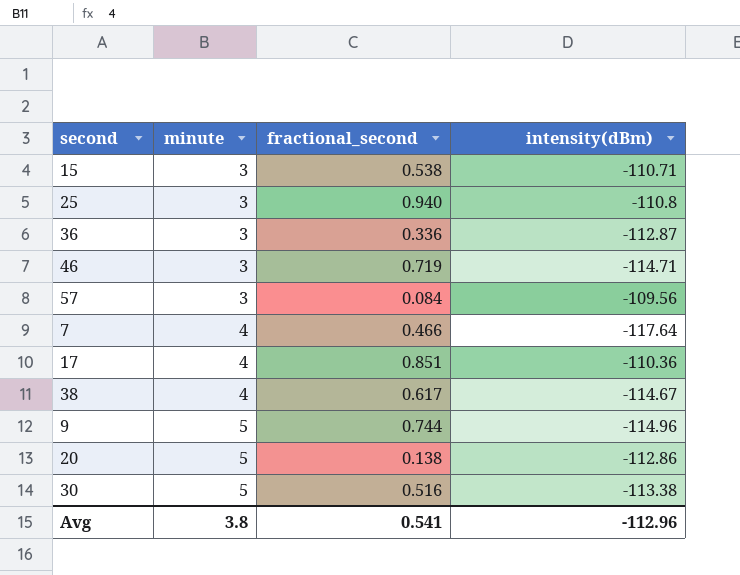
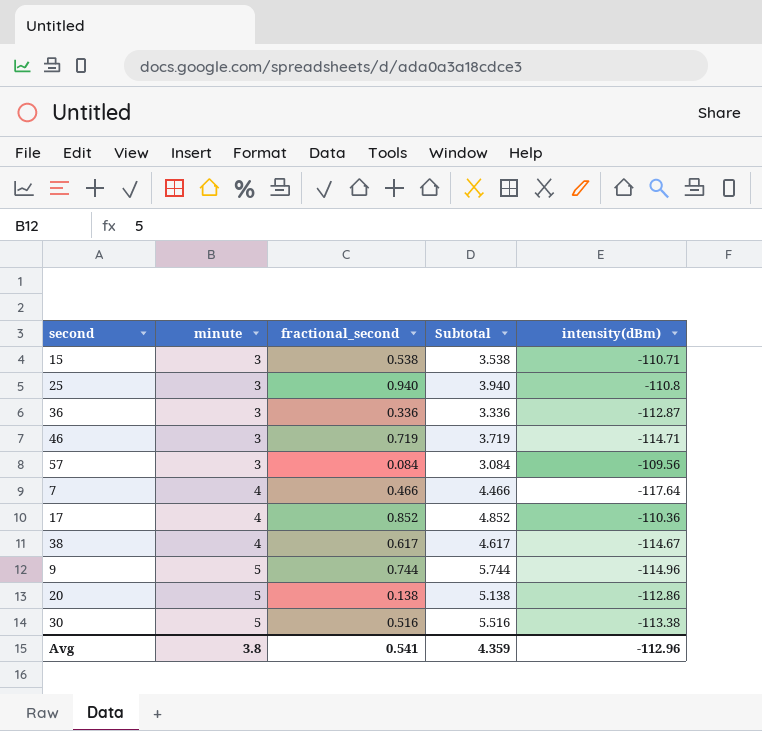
column Subtotal | formula: none -> [minute] + [fractional_second]
17 | fractional_second: 0.851 -> 0.852

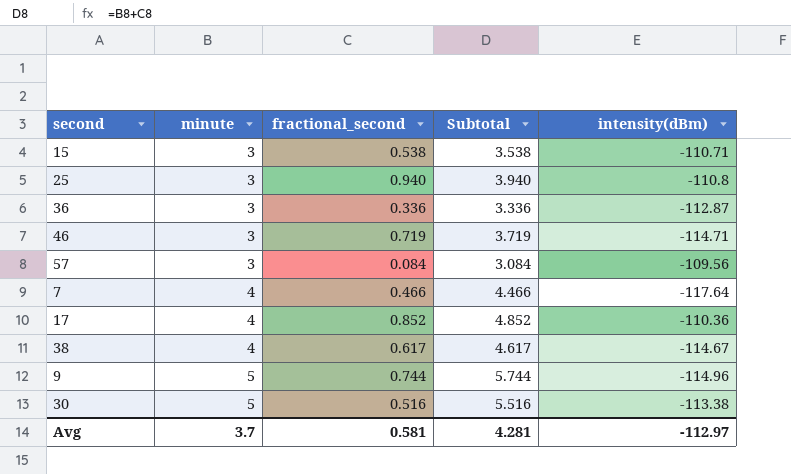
row 20: 5 | 0.138 | 5.138 | -112.86 -> none
Avg | minute: 3.8 -> 3.7
Avg | fractional_second: 0.541 -> 0.581
Avg | Subtotal: 4.359 -> 4.281
Avg | intensity(dBm): -112.96 -> -112.97

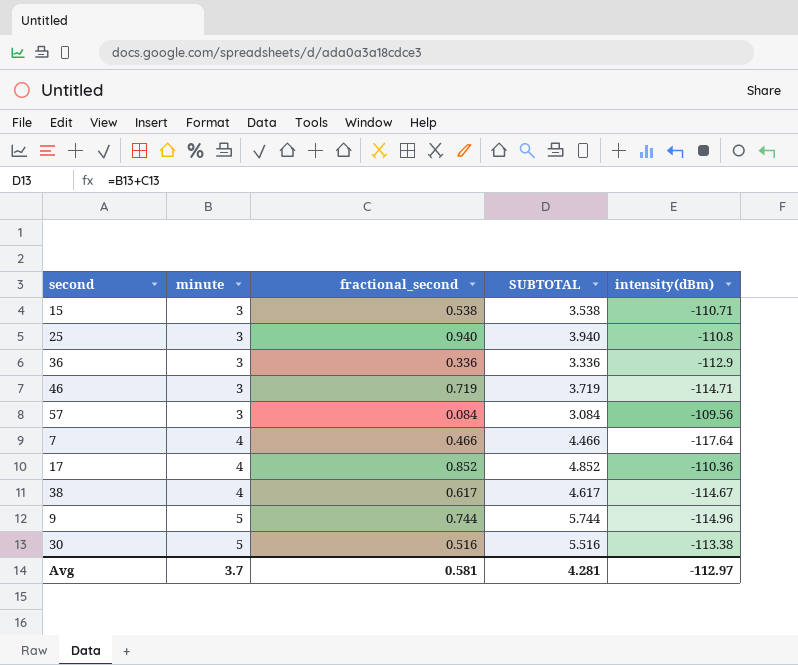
column name: Subtotal -> SUBTOTAL
36 | intensity(dBm): -112.87 -> -112.9

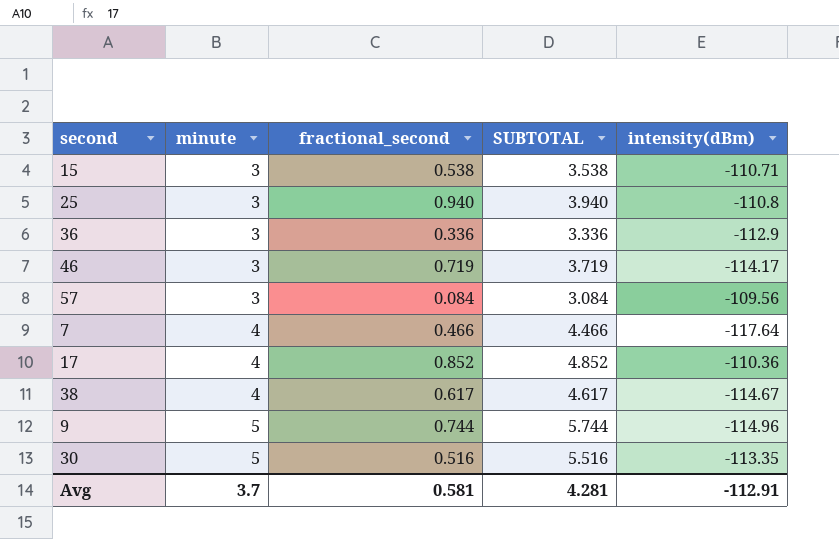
46 | intensity(dBm): -114.71 -> -114.17
30 | intensity(dBm): -113.38 -> -113.35
Avg | intensity(dBm): -112.97 -> -112.91

